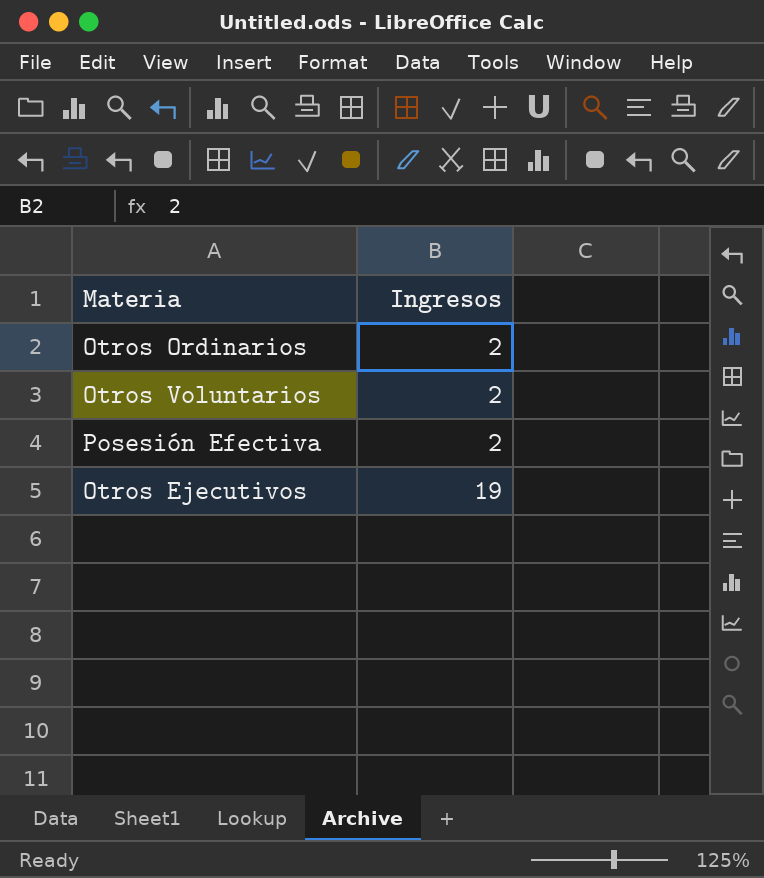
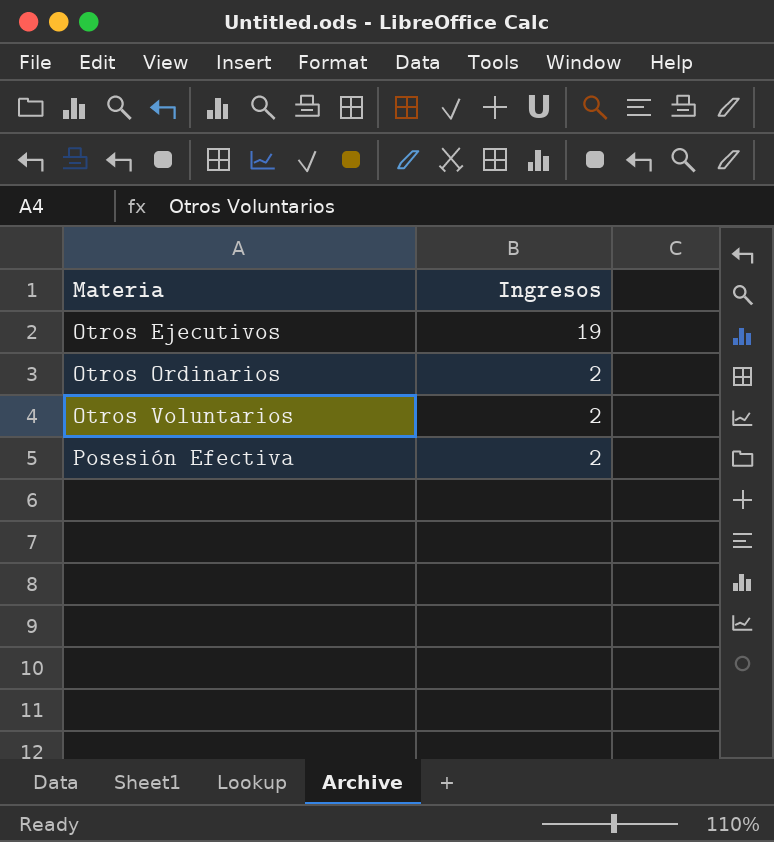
row order: Ingresos ascending -> Materia ascending

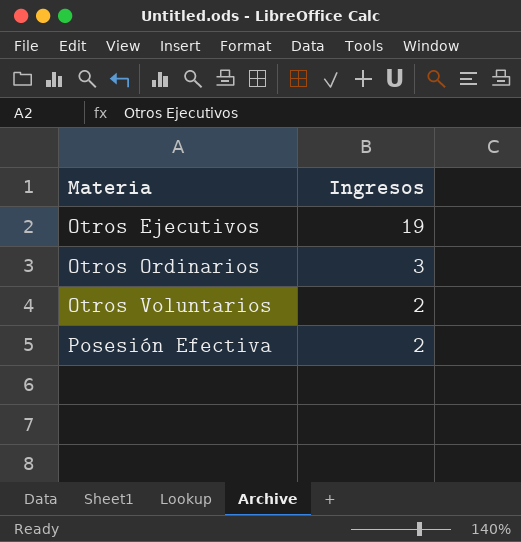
Otros Ordinarios | Ingresos: 2 -> 3

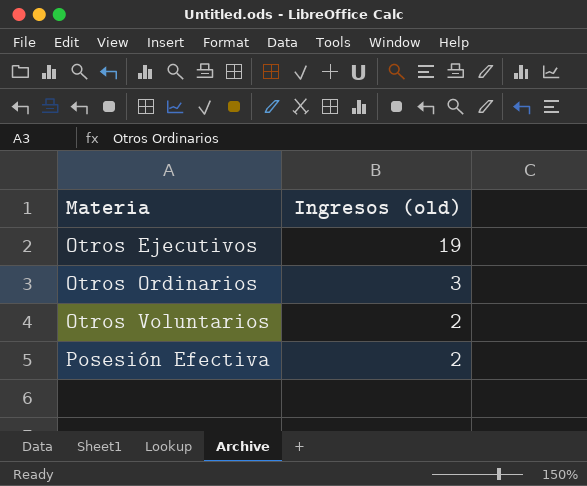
column name: Ingresos -> Ingresos (old)

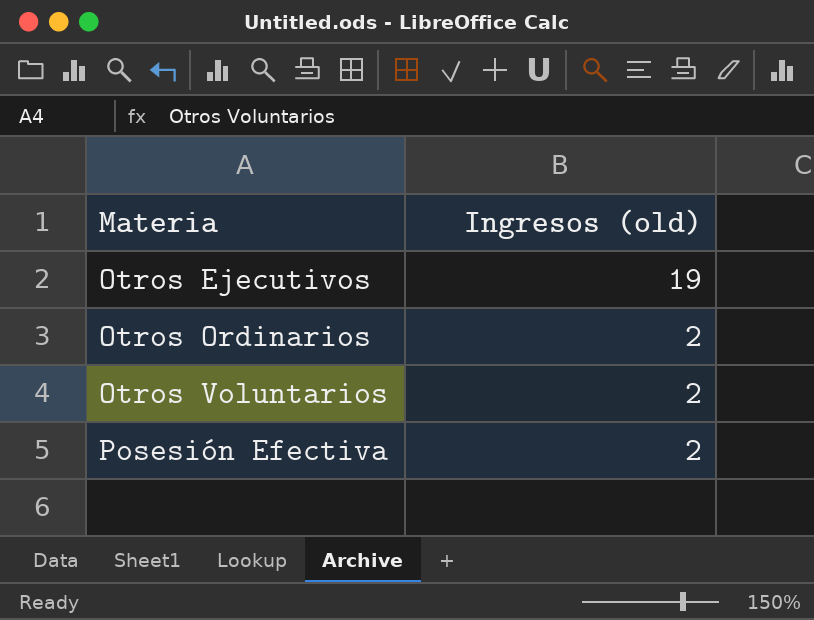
Otros Ordinarios | Ingresos (old): 3 -> 2

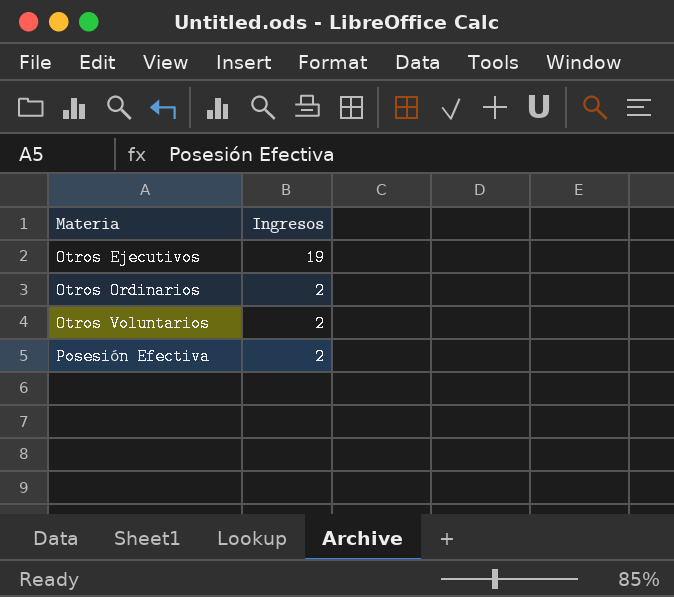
column name: Ingresos (old) -> Ingresos

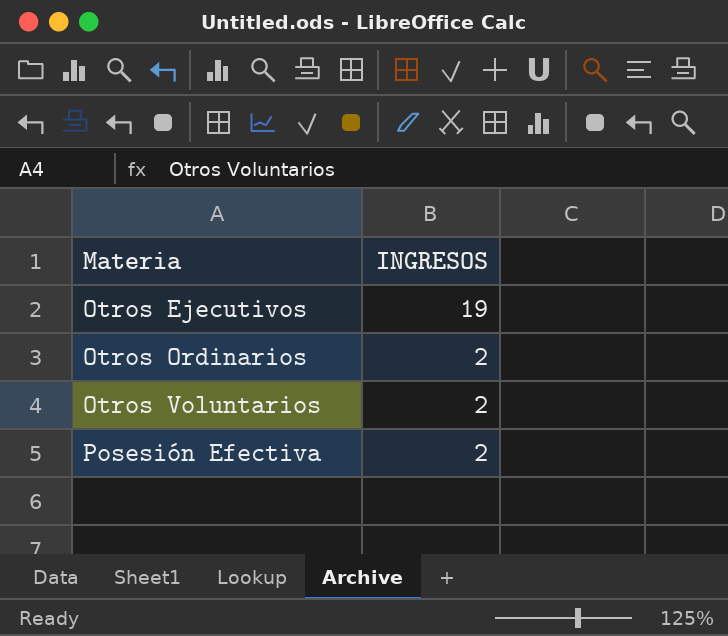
column name: Ingresos -> INGRESOS

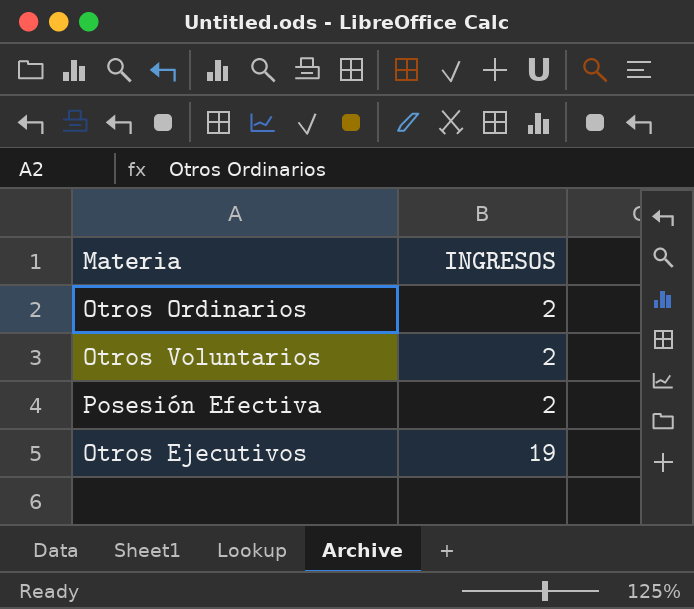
row order: Materia ascending -> INGRESOS ascending

